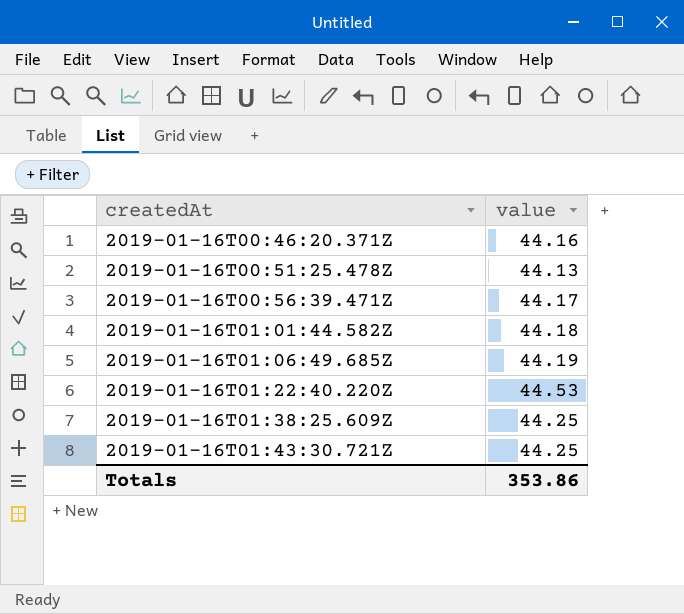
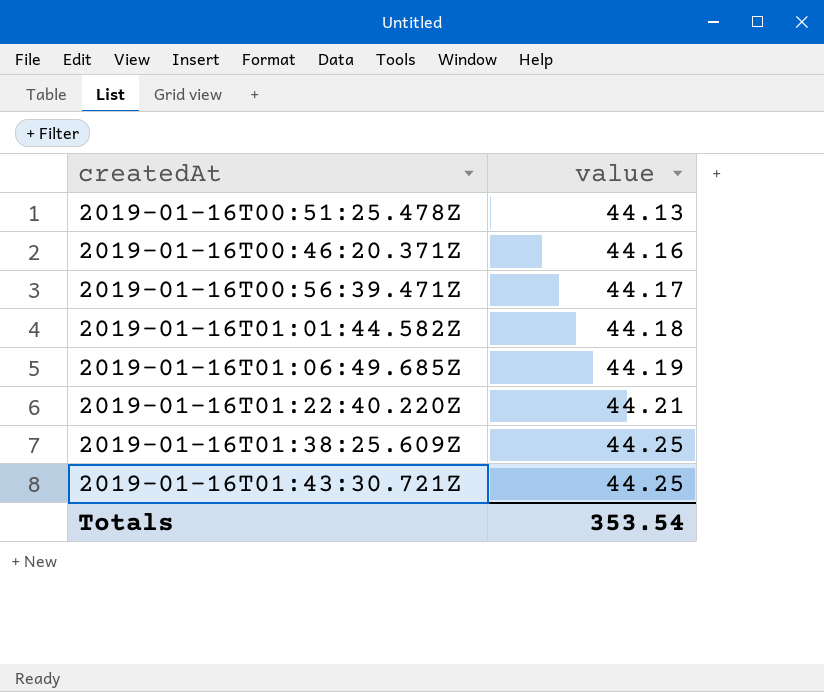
row order: createdAt ascending -> value ascending
2019-01-16T01:22:40.220Z | value: 44.53 -> 44.21
Totals | value: 353.86 -> 353.54

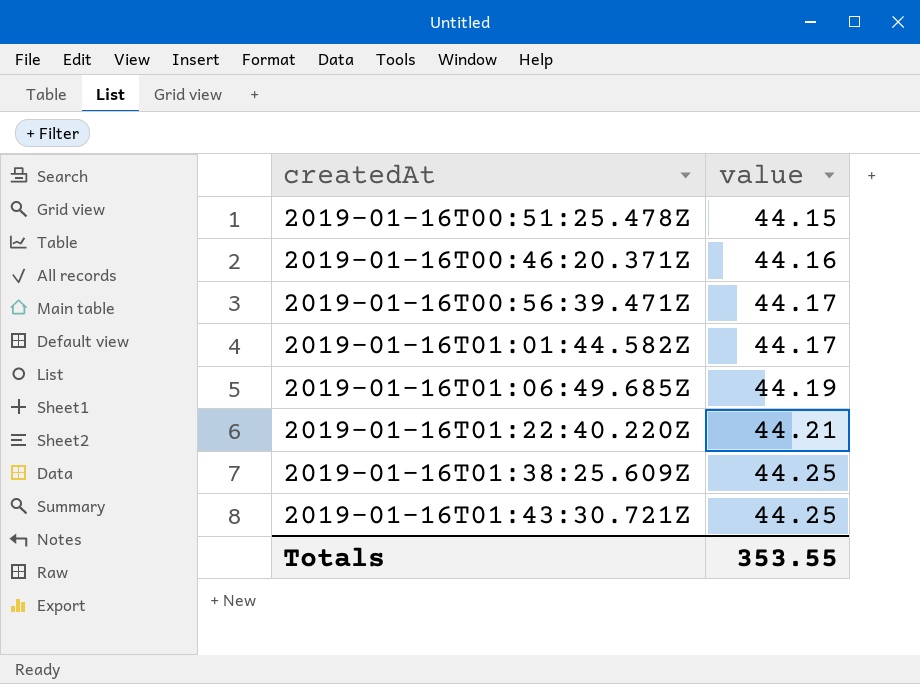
2019-01-16T00:51:25.478Z | value: 44.13 -> 44.15
2019-01-16T01:01:44.582Z | value: 44.18 -> 44.17
Totals | value: 353.54 -> 353.55

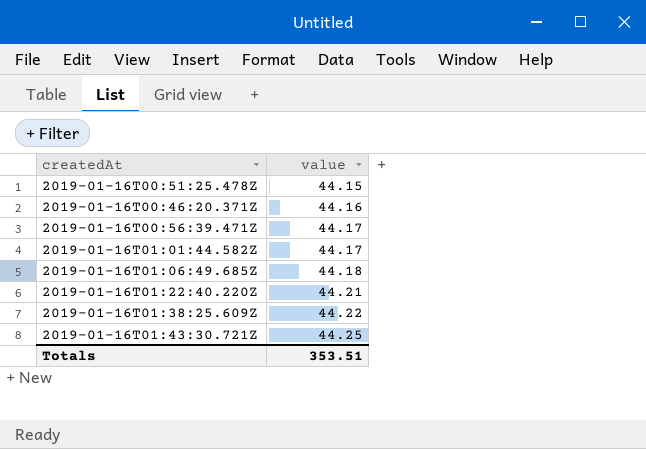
2019-01-16T01:06:49.685Z | value: 44.19 -> 44.18
2019-01-16T01:38:25.609Z | value: 44.25 -> 44.22
Totals | value: 353.55 -> 353.51

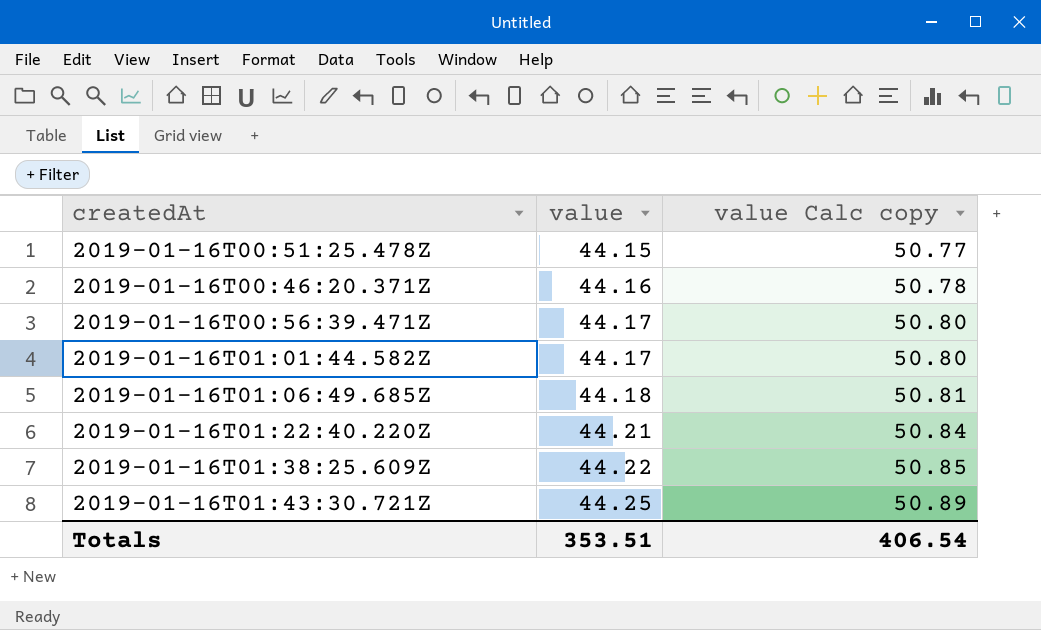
column value Calc copy | formula: none -> [value] * 1.15

